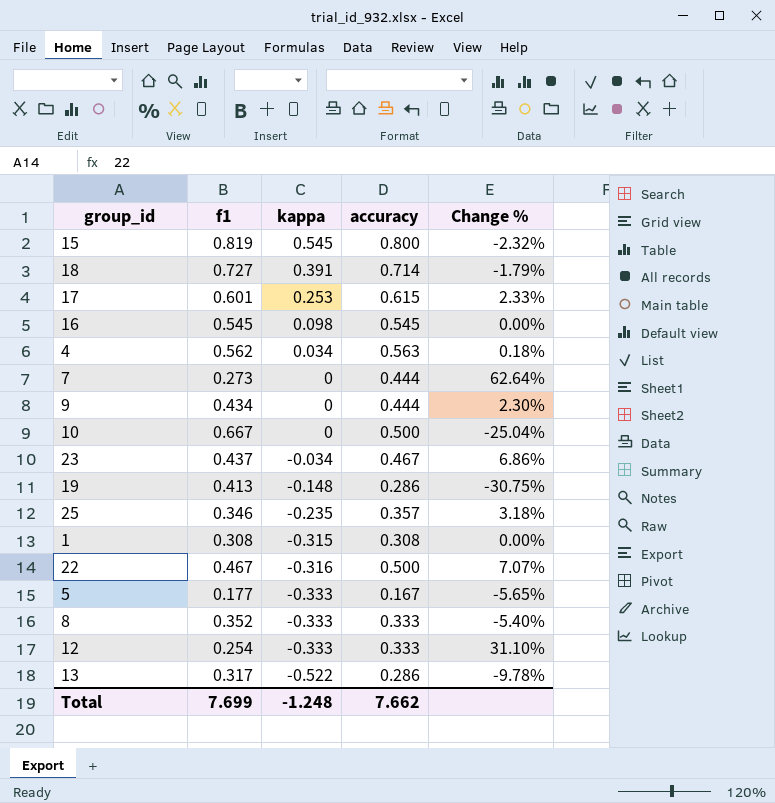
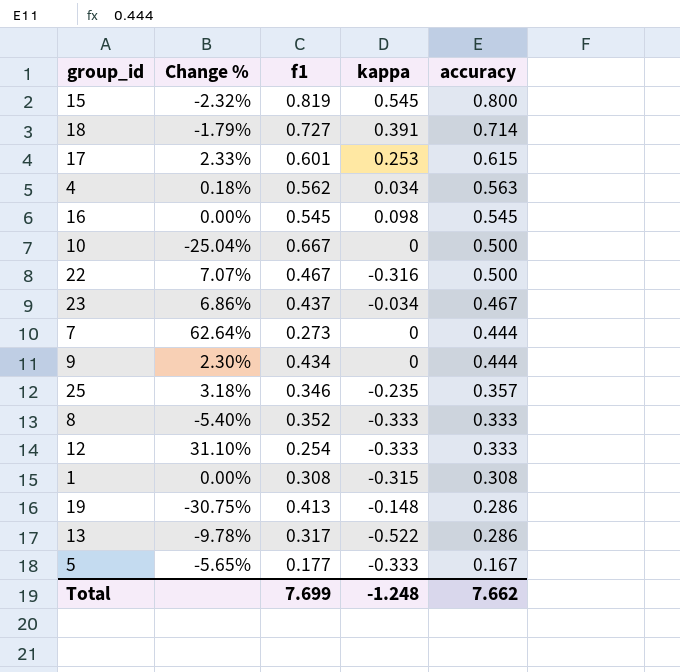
row order: kappa descending -> accuracy descending
column Change % | position: 5 -> 2

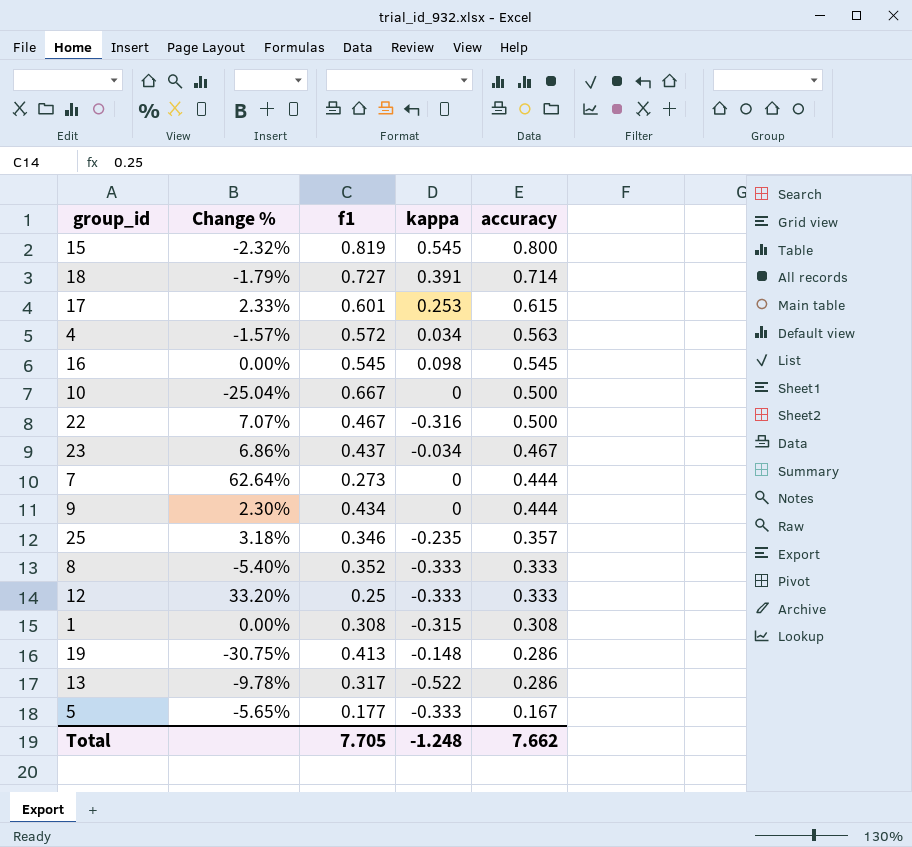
4 | Change %: 0.18% -> -1.57%
4 | f1: 0.562 -> 0.572
12 | Change %: 31.10% -> 33.20%
12 | f1: 0.254 -> 0.25
Total | f1: 7.699 -> 7.705

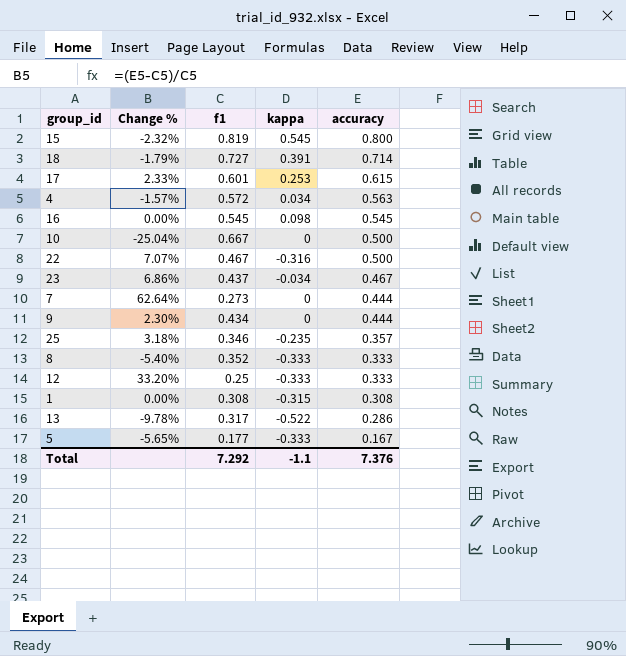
row 19: -30.75% | 0.413 | -0.148 | 0.286 -> none
Total | f1: 7.705 -> 7.292
Total | kappa: -1.248 -> -1.1
Total | accuracy: 7.662 -> 7.376

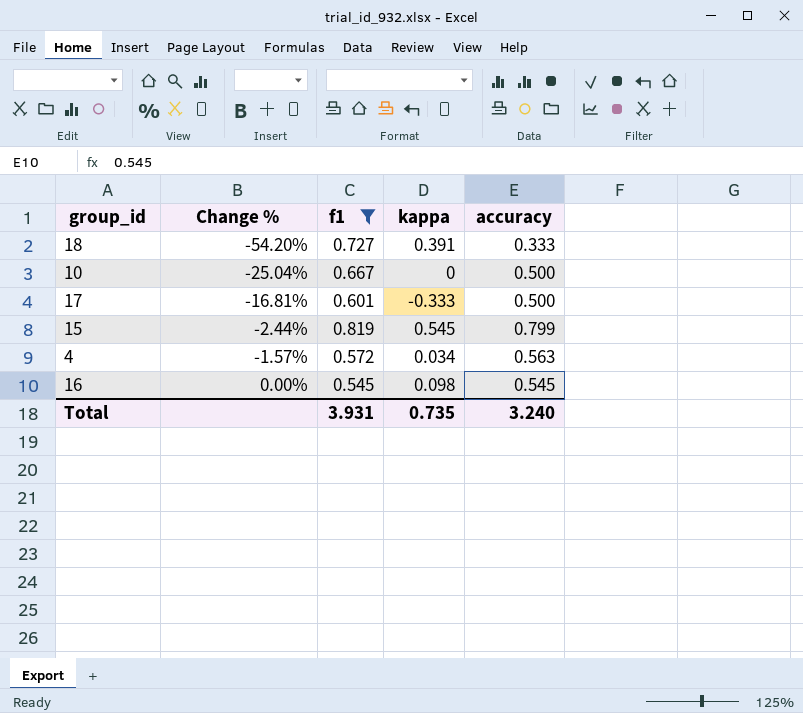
filter: none -> f1 >= 0.545
row order: accuracy descending -> Change % ascending
18 | Change %: -1.79% -> -54.20%
18 | accuracy: 0.714 -> 0.333
17 | Change %: 2.33% -> -16.81%
17 | kappa: 0.253 -> -0.333
17 | accuracy: 0.615 -> 0.500
15 | Change %: -2.32% -> -2.44%
15 | accuracy: 0.800 -> 0.799
Total | f1: 7.292 -> 3.931
Total | kappa: -1.1 -> 0.735
Total | accuracy: 7.376 -> 3.240

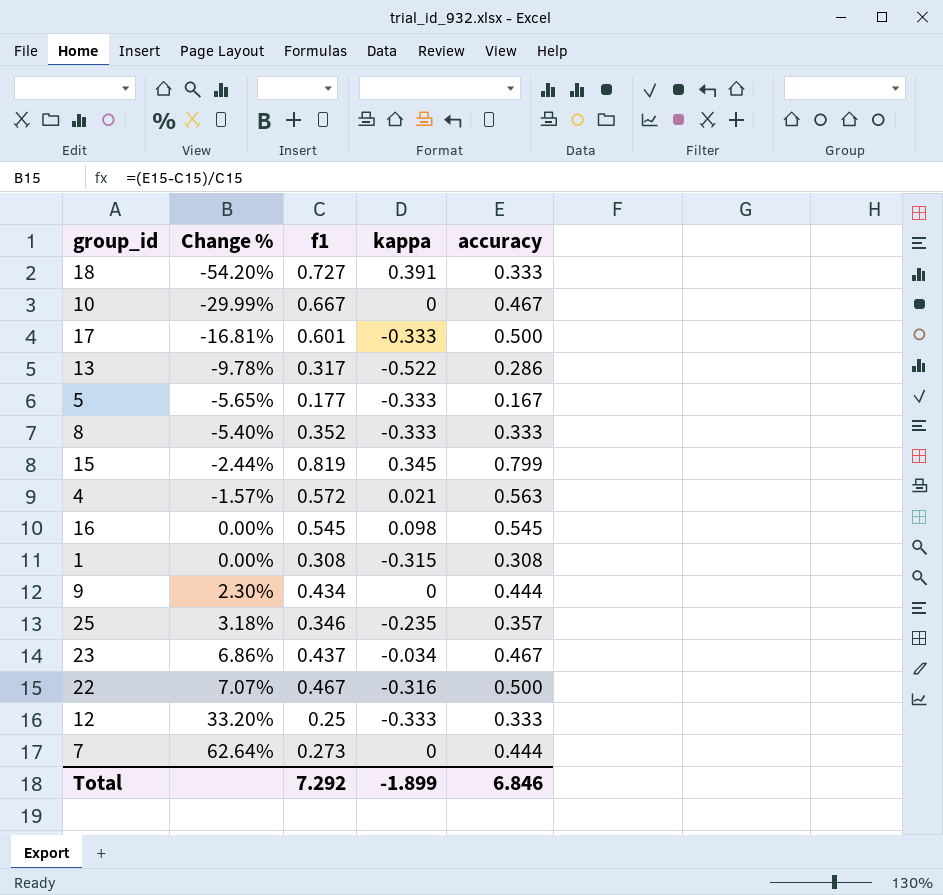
filter: f1 >= 0.545 -> none
10 | Change %: -25.04% -> -29.99%
10 | accuracy: 0.500 -> 0.467
15 | kappa: 0.545 -> 0.345
4 | kappa: 0.034 -> 0.021
Total | f1: 3.931 -> 7.292
Total | kappa: 0.735 -> -1.899
Total | accuracy: 3.240 -> 6.846

